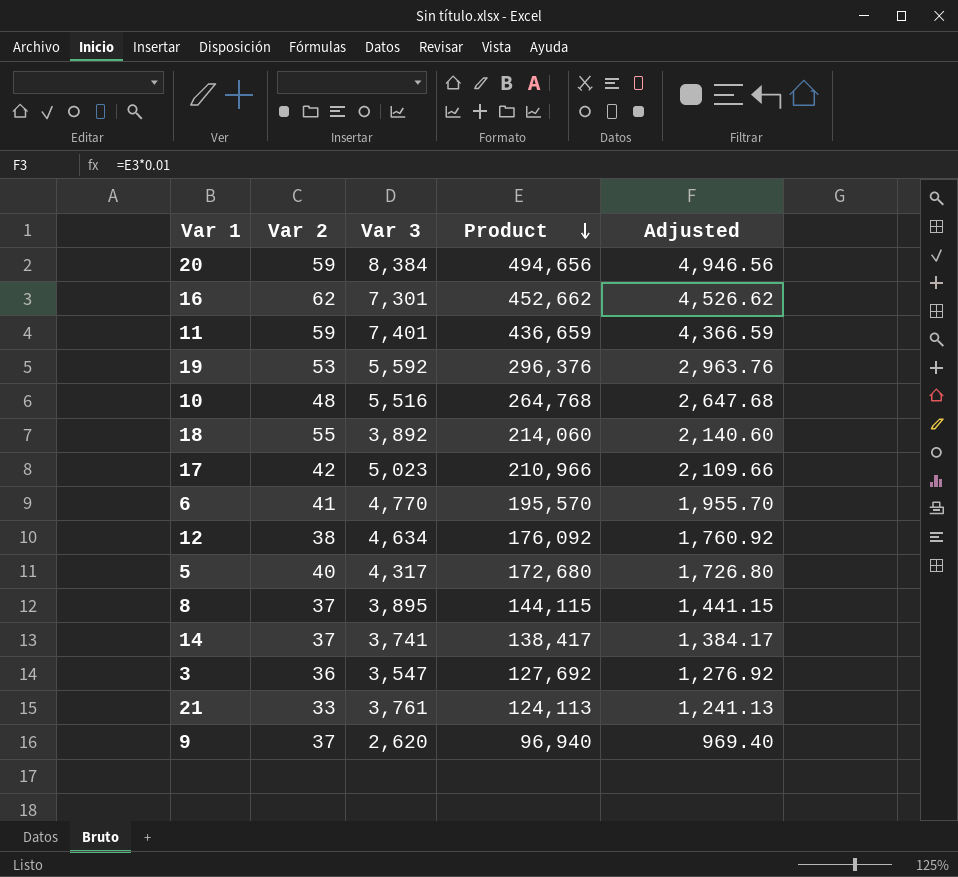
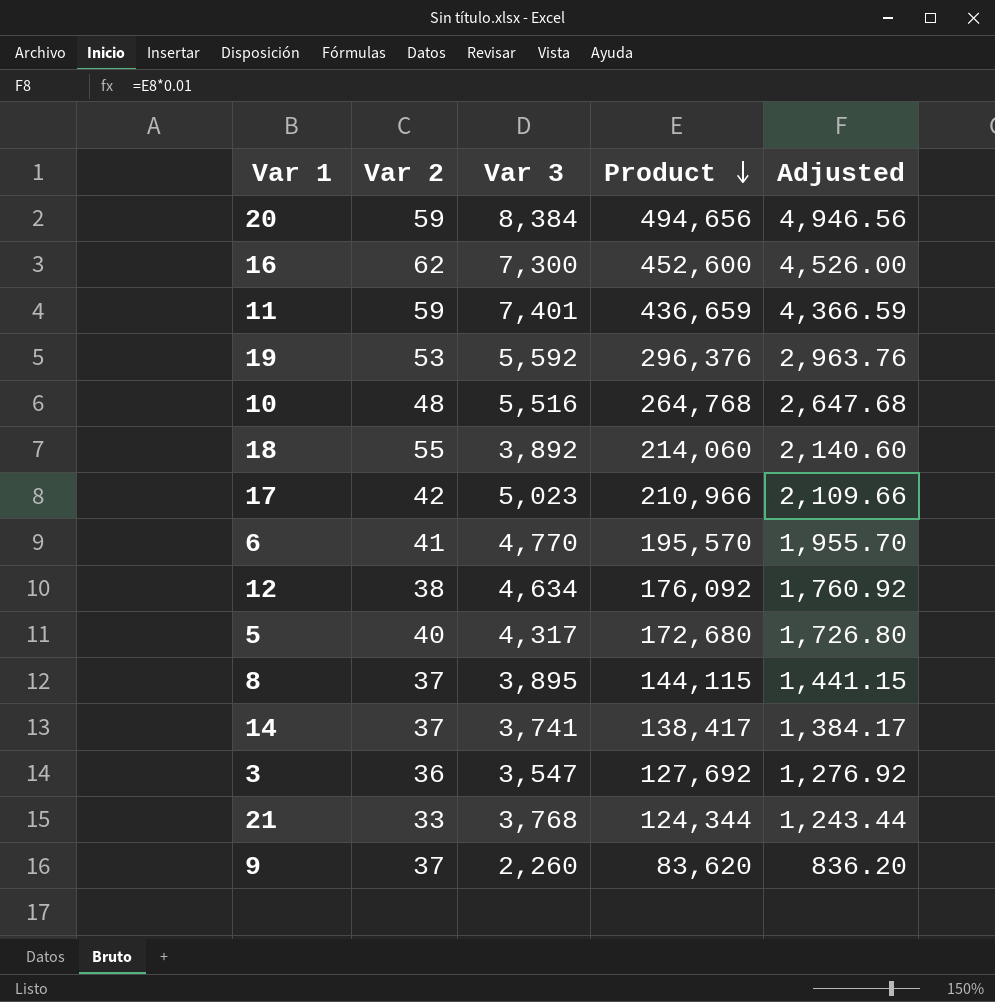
16 | Var 3: 7,301 -> 7,300
16 | Product: 452,662 -> 452,600
16 | Adjusted: 4,526.62 -> 4,526.00
21 | Var 3: 3,761 -> 3,768
21 | Product: 124,113 -> 124,344
21 | Adjusted: 1,241.13 -> 1,243.44
9 | Var 3: 2,620 -> 2,260
9 | Product: 96,940 -> 83,620
9 | Adjusted: 969.40 -> 836.20

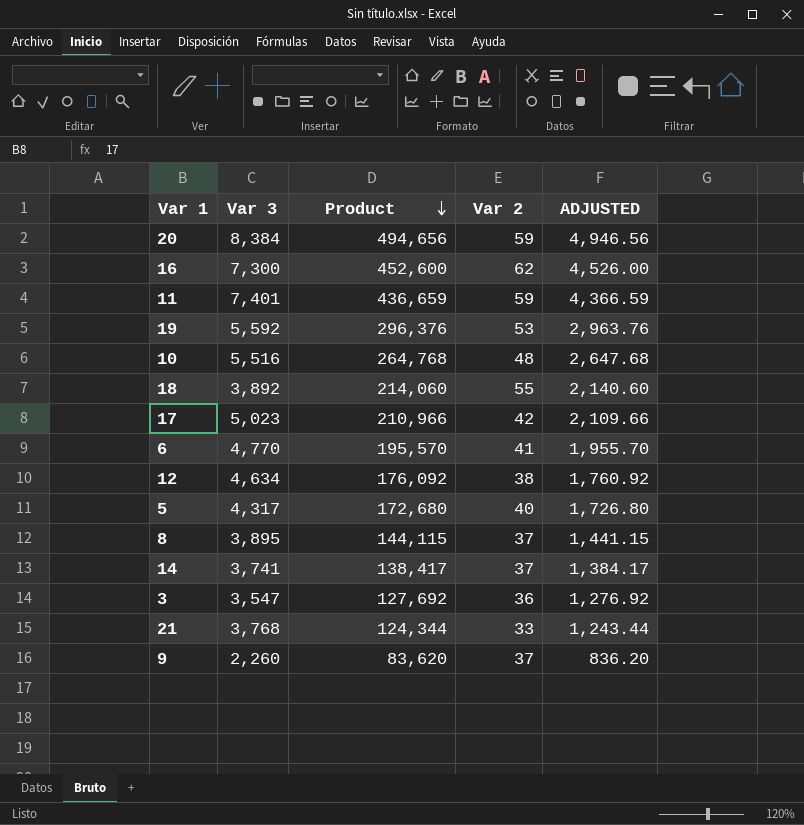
column Var 2 | position: 2 -> 4
column name: Adjusted -> ADJUSTED

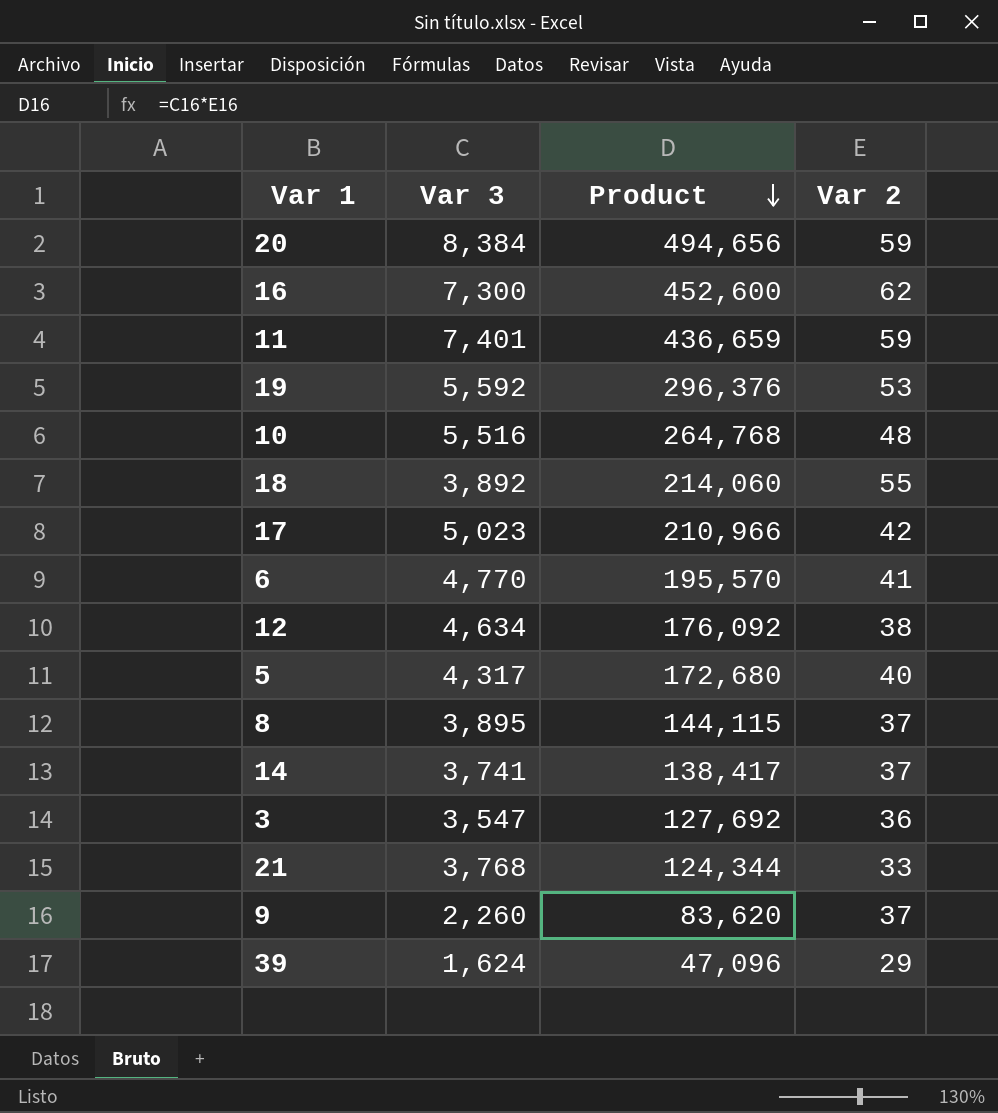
column ADJUSTED | formula: [Product] * 0.01 -> none
row 39: none -> 1,624 | 47,096 | 29

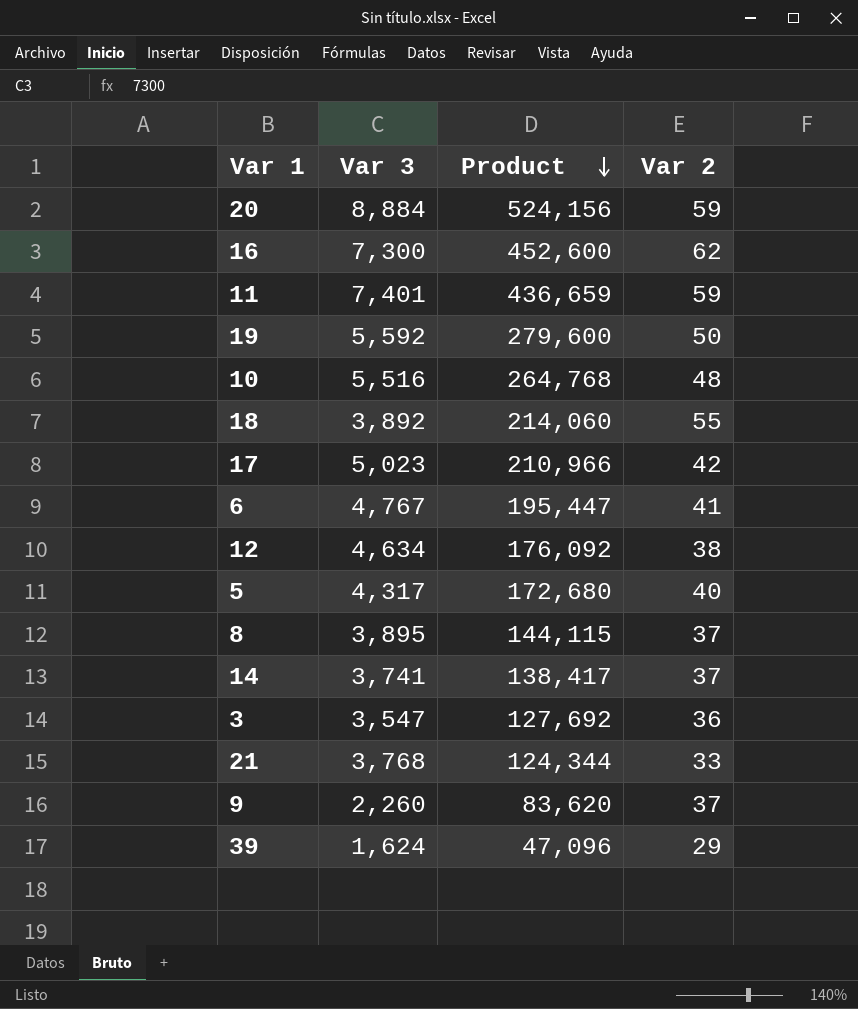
20 | Var 3: 8,384 -> 8,884
20 | Product: 494,656 -> 524,156
19 | Product: 296,376 -> 279,600
19 | Var 2: 53 -> 50
6 | Var 3: 4,770 -> 4,767
6 | Product: 195,570 -> 195,447

